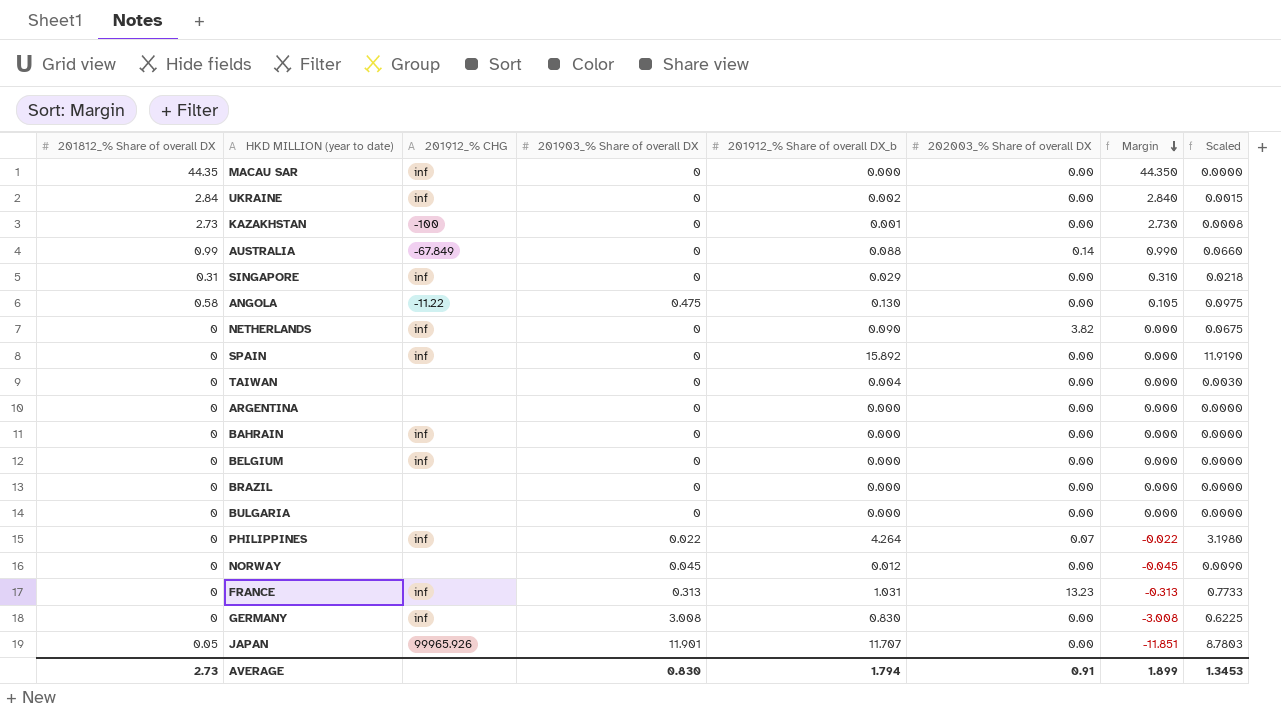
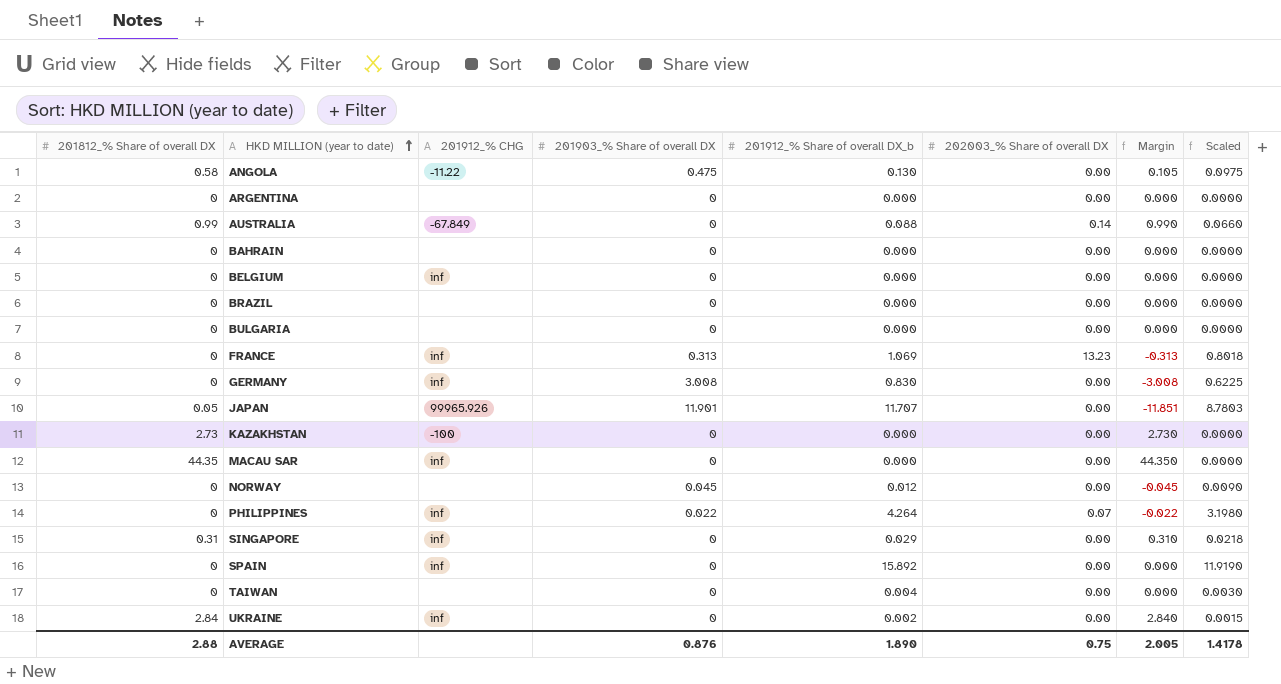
row order: Margin descending -> HKD MILLION (year to date) ascending
row NETHERLANDS: 0 | inf | 0 | 0.090 | 3.82 | 0.000 | 0.0675 -> none
BAHRAIN | 201912_% CHG: inf -> none
FRANCE | 201912_% Share of overall DX_b: 1.031 -> 1.069
FRANCE | Scaled: 0.7733 -> 0.8018
KAZAKHSTAN | 201912_% Share of overall DX_b: 0.001 -> 0.000
KAZAKHSTAN | Scaled: 0.0008 -> 0.0000
AVERAGE | 201812_% Share of overall DX: 2.73 -> 2.88
AVERAGE | 201903_% Share of overall DX: 0.830 -> 0.876
AVERAGE | 201912_% Share of overall DX_b: 1.794 -> 1.890
AVERAGE | 202003_% Share of overall DX: 0.91 -> 0.75
AVERAGE | Margin: 1.899 -> 2.005
AVERAGE | Scaled: 1.3453 -> 1.4178

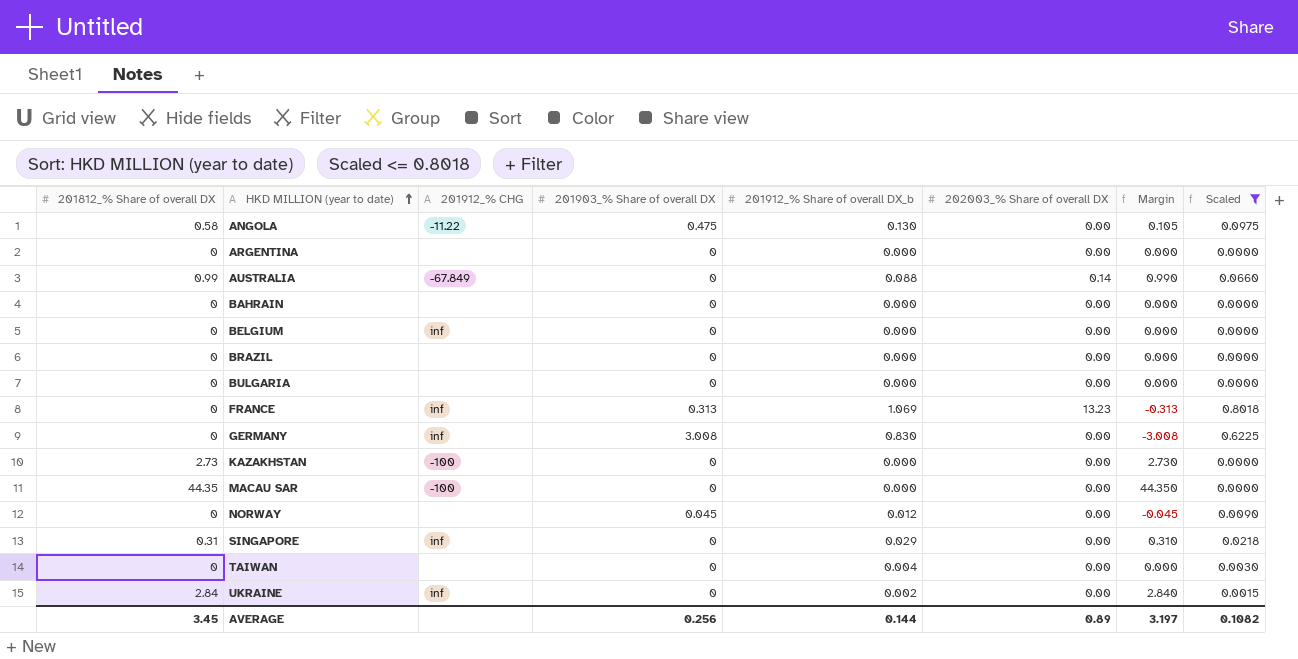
filter: none -> Scaled <= 0.8018
MACAU SAR | 201912_% CHG: inf -> -100
AVERAGE | 201812_% Share of overall DX: 2.88 -> 3.45
AVERAGE | 201903_% Share of overall DX: 0.876 -> 0.256
AVERAGE | 201912_% Share of overall DX_b: 1.890 -> 0.144
AVERAGE | 202003_% Share of overall DX: 0.75 -> 0.89
AVERAGE | Margin: 2.005 -> 3.197
AVERAGE | Scaled: 1.4178 -> 0.1082

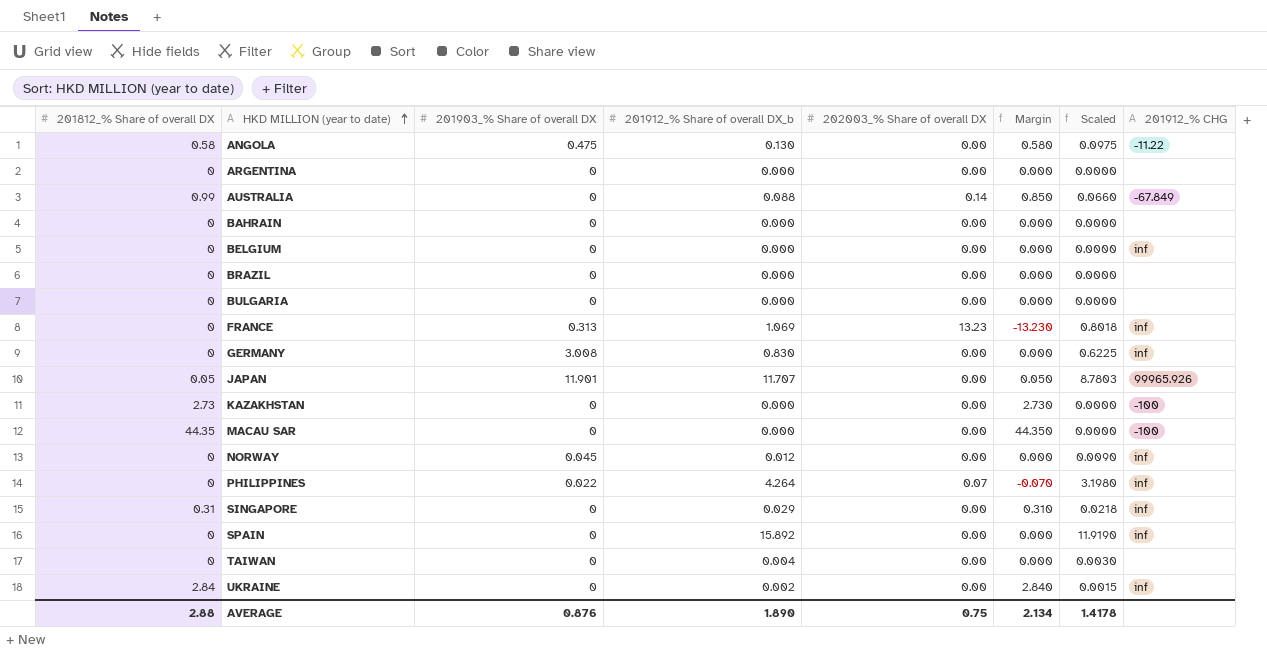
filter: Scaled <= 0.8018 -> none
column Margin | formula: [201812_% Share of overall DX] - [201903_% Share of overall DX] -> [201812_% Share of overall DX] - [202003_% Share of overall DX]
column 201912_% CHG | position: 3 -> 8
NORWAY | 201912_% CHG: none -> inf
AVERAGE | 201812_% Share of overall DX: 3.45 -> 2.88
AVERAGE | 201903_% Share of overall DX: 0.256 -> 0.876
AVERAGE | 201912_% Share of overall DX_b: 0.144 -> 1.890
AVERAGE | 202003_% Share of overall DX: 0.89 -> 0.75
AVERAGE | Margin: 3.197 -> 2.134
AVERAGE | Scaled: 0.1082 -> 1.4178

